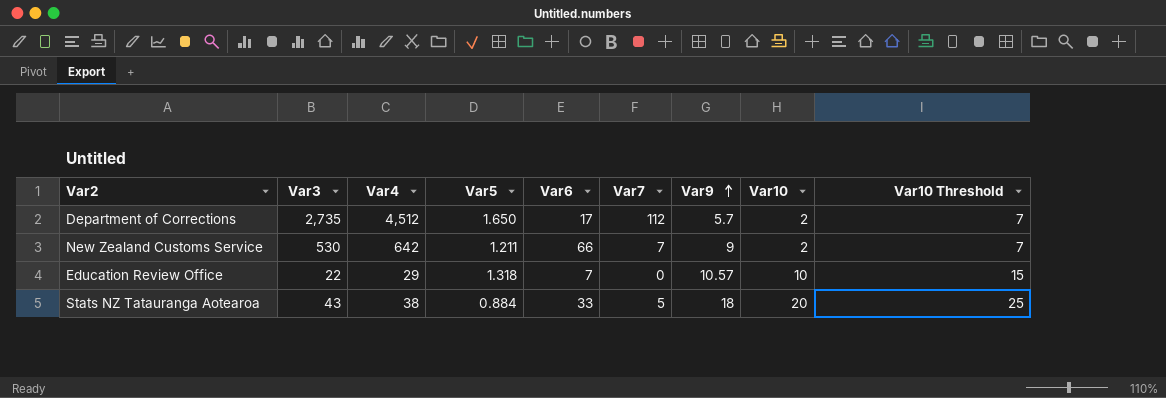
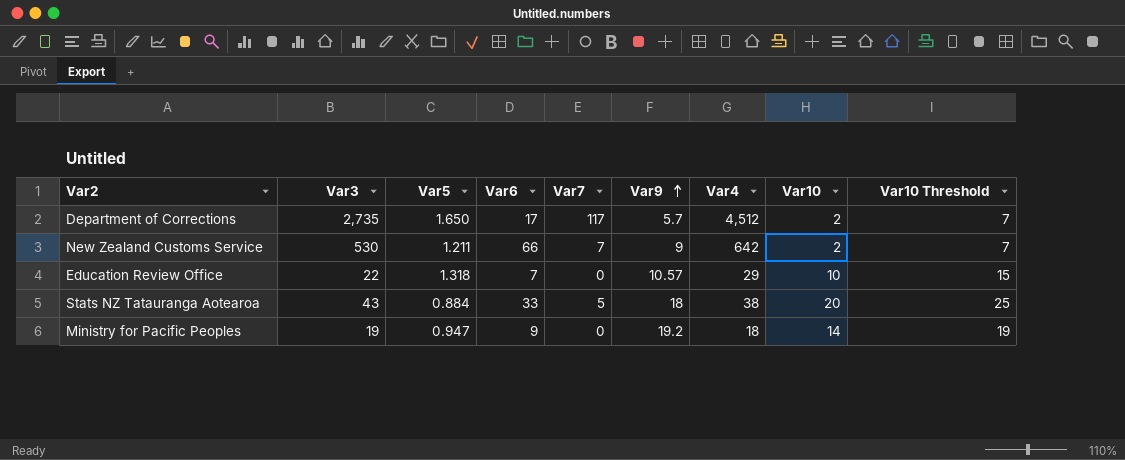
column Var4 | position: 3 -> 7
Department of Corrections | Var7: 112 -> 117
row Ministry for Pacific Peoples: none -> 19 | 0.947 | 9 | 0 | 19.2 | 18 | 14 | 19

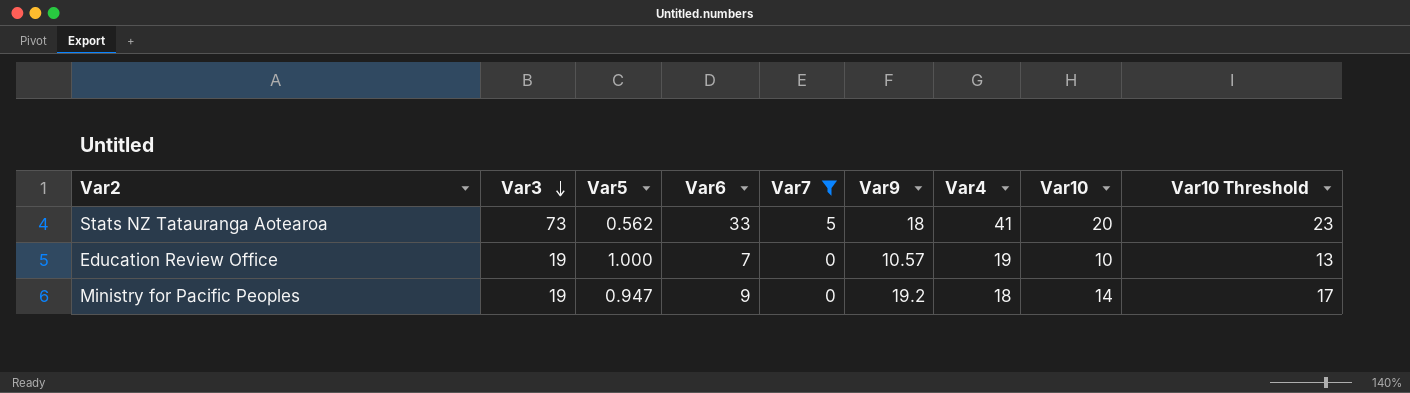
filter: none -> Var7 <= 5
row order: Var9 ascending -> Var3 descending
column Var10 Threshold | formula: [Var10] + 5 -> [Var10] + 3
Stats NZ Tatauranga Aotearoa | Var3: 43 -> 73
Stats NZ Tatauranga Aotearoa | Var5: 0.884 -> 0.562
Stats NZ Tatauranga Aotearoa | Var4: 38 -> 41
Education Review Office | Var3: 22 -> 19
Education Review Office | Var5: 1.318 -> 1.000
Education Review Office | Var4: 29 -> 19

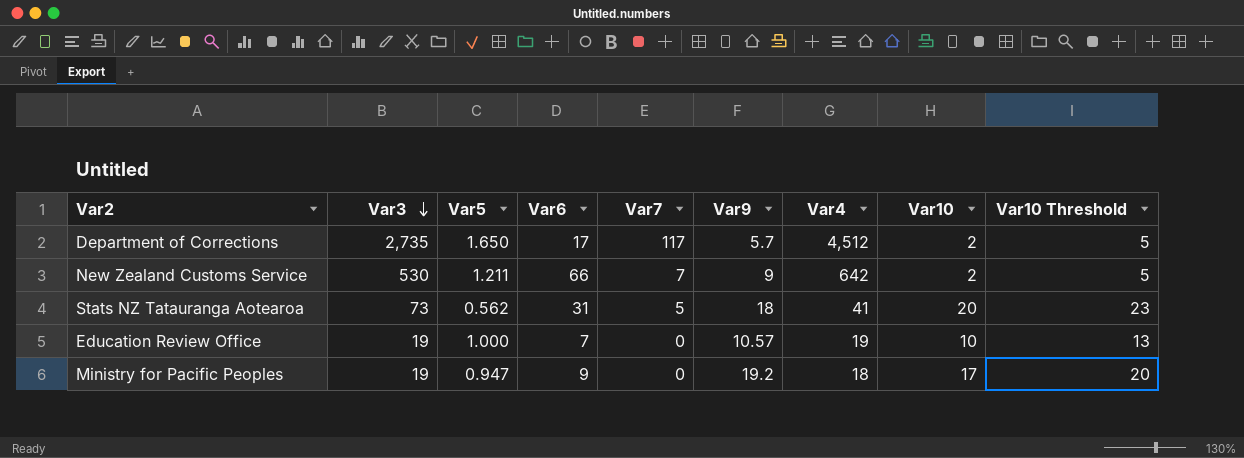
filter: Var7 <= 5 -> none
Stats NZ Tatauranga Aotearoa | Var6: 33 -> 31
Ministry for Pacific Peoples | Var10: 14 -> 17
Ministry for Pacific Peoples | Var10 Threshold: 17 -> 20

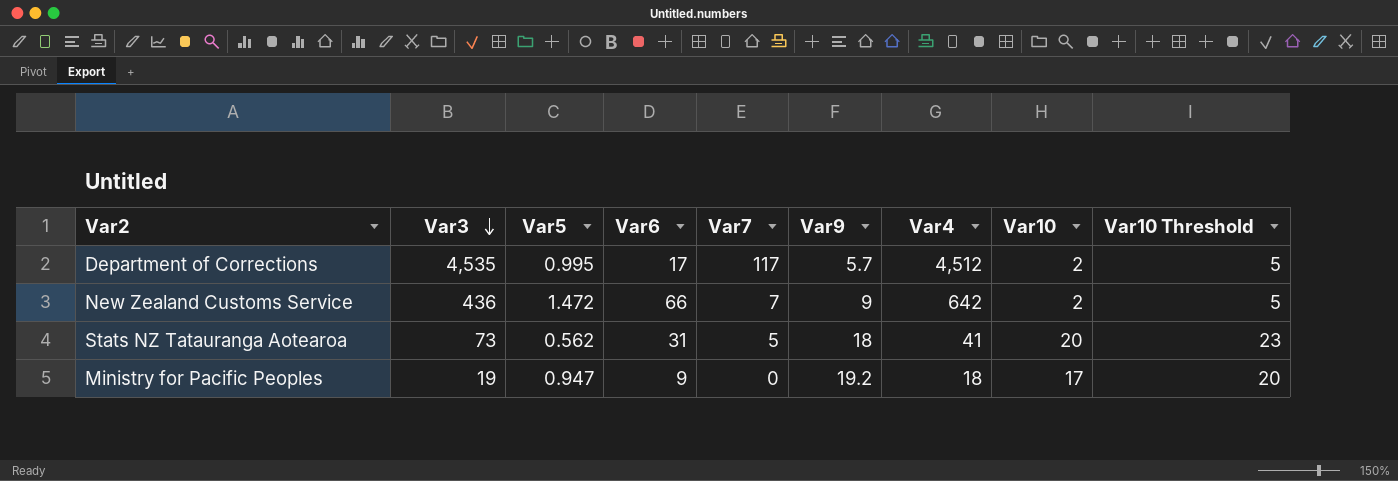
row Education Review Office: 19 | 1.000 | 7 | 0 | 10.57 | 19 | 10 | 13 -> none
Department of Corrections | Var3: 2,735 -> 4,535
Department of Corrections | Var5: 1.650 -> 0.995
New Zealand Customs Service | Var3: 530 -> 436
New Zealand Customs Service | Var5: 1.211 -> 1.472

